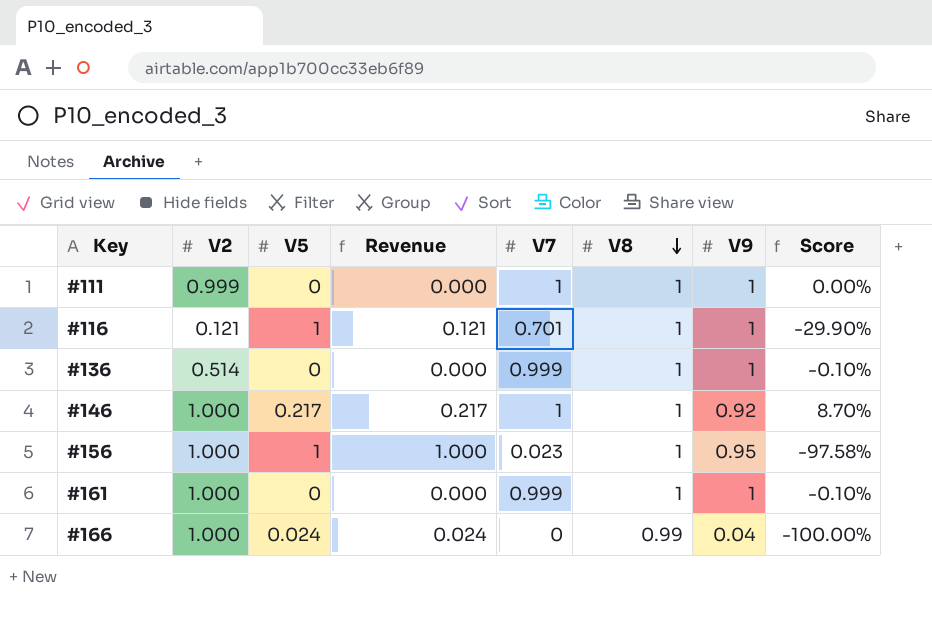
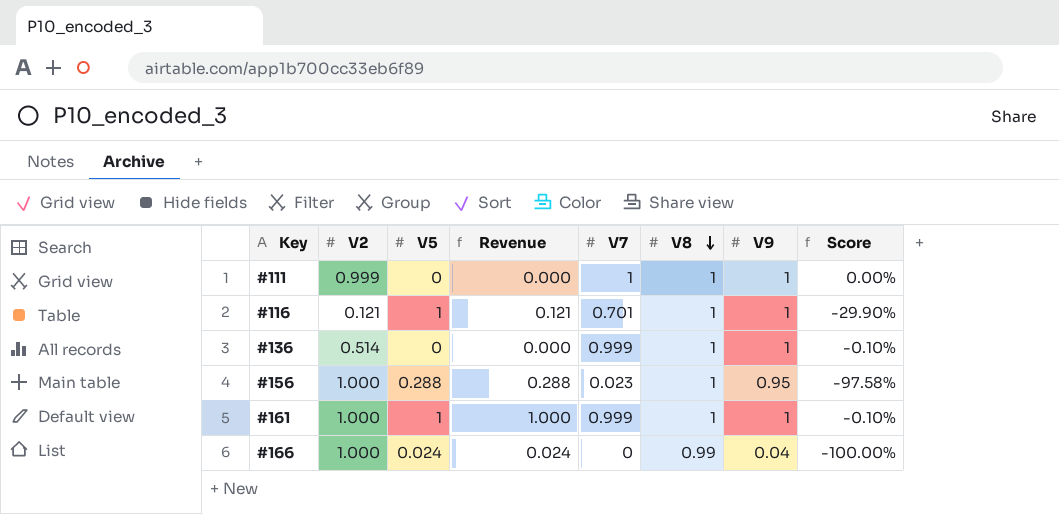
row #146: 1.000 | 0.217 | 0.217 | 1 | 1 | 0.92 | 8.70% -> none
#156 | V5: 1 -> 0.288
#156 | Revenue: 1.000 -> 0.288
#161 | V5: 0 -> 1
#161 | Revenue: 0.000 -> 1.000

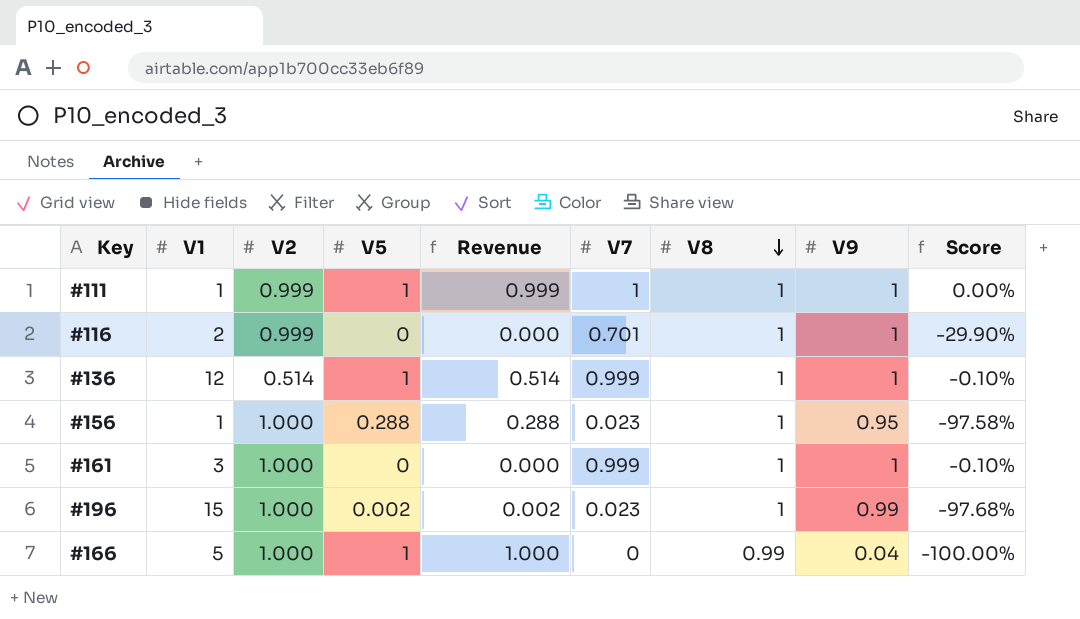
column V1 | position: none -> 2
#111 | V5: 0 -> 1
#111 | Revenue: 0.000 -> 0.999
#116 | V2: 0.121 -> 0.999
#116 | V5: 1 -> 0
#116 | Revenue: 0.121 -> 0.000
#136 | V5: 0 -> 1
#136 | Revenue: 0.000 -> 0.514
#161 | V5: 1 -> 0
#161 | Revenue: 1.000 -> 0.000
row #196: none -> 15 | 1.000 | 0.002 | 0.002 | 0.023 | 1 | 0.99 | -97.68%
#166 | V5: 0.024 -> 1
#166 | Revenue: 0.024 -> 1.000

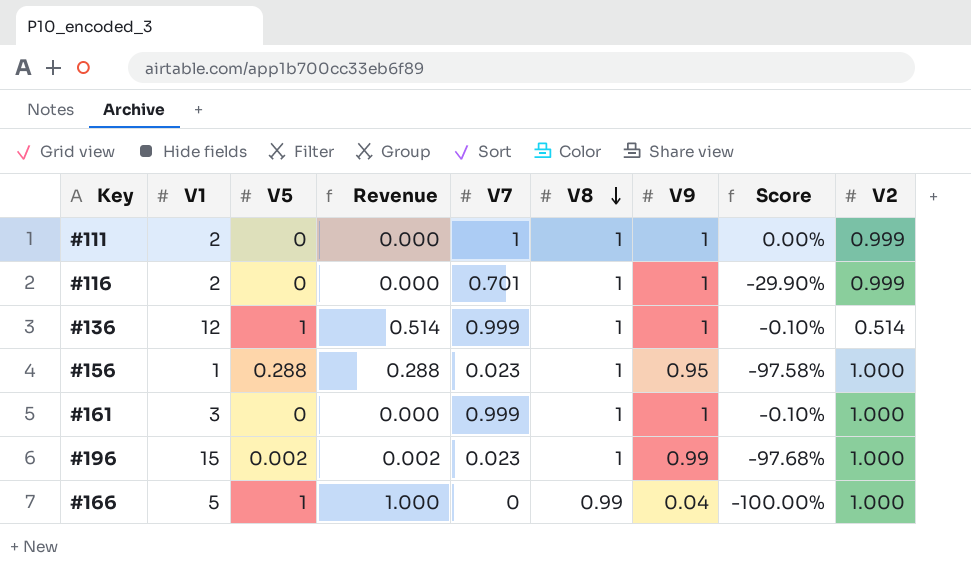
column V2 | position: 3 -> 9
#111 | V1: 1 -> 2
#111 | V5: 1 -> 0
#111 | Revenue: 0.999 -> 0.000

